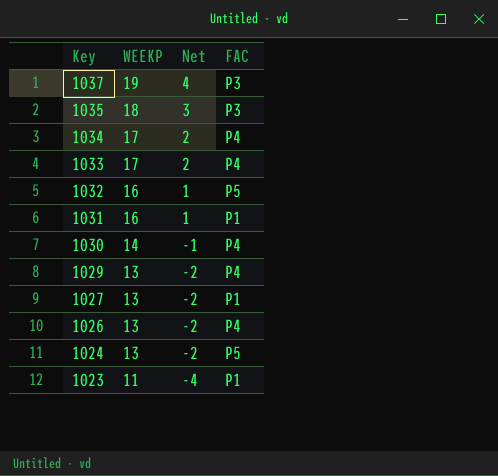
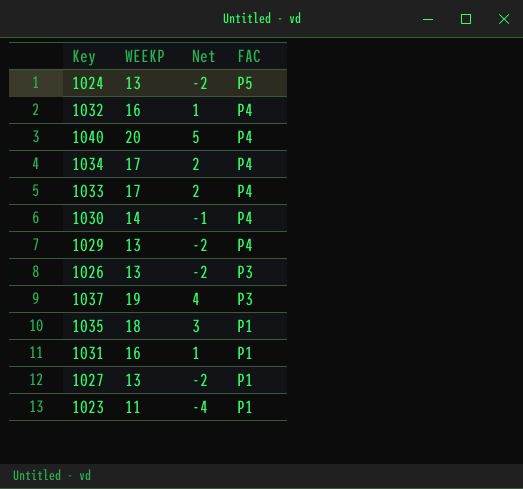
row order: Key descending -> FAC descending
1032 | FAC: P5 -> P4
row 1040: none -> 20 | 5 | P4
1026 | FAC: P4 -> P3
1035 | FAC: P3 -> P1

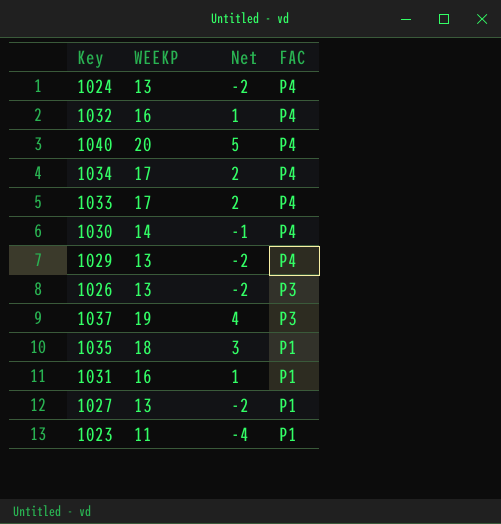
1024 | FAC: P5 -> P4

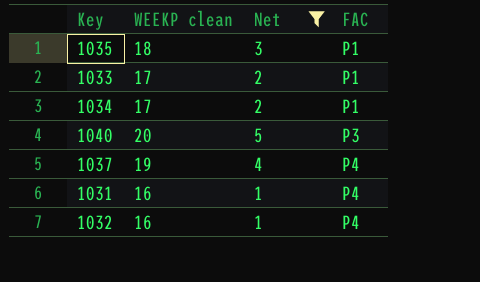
filter: none -> Net >= 1
row order: FAC descending -> FAC ascending
column name: WEEKP -> WEEKP clean
1033 | FAC: P4 -> P1
1034 | FAC: P4 -> P1
1040 | FAC: P4 -> P3
1037 | FAC: P3 -> P4
1031 | FAC: P1 -> P4

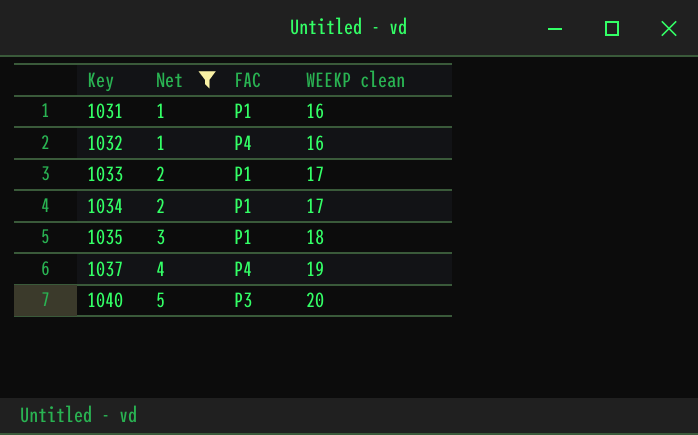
row order: FAC ascending -> Key ascending
column WEEKP clean | position: 2 -> 4
1031 | FAC: P4 -> P1

